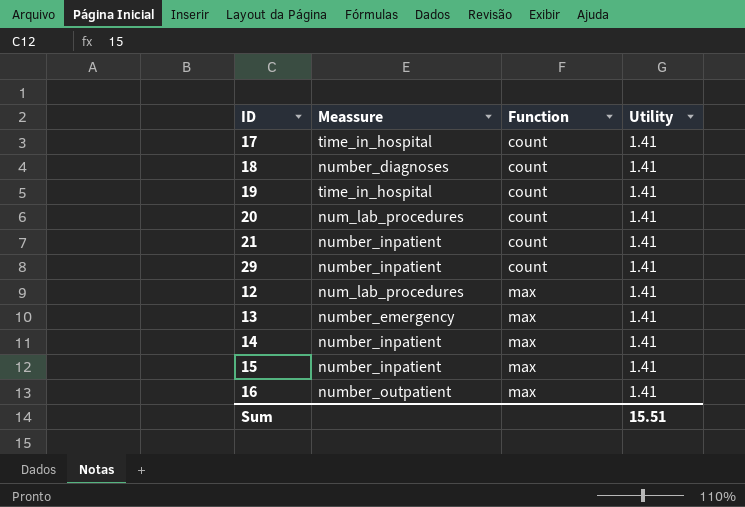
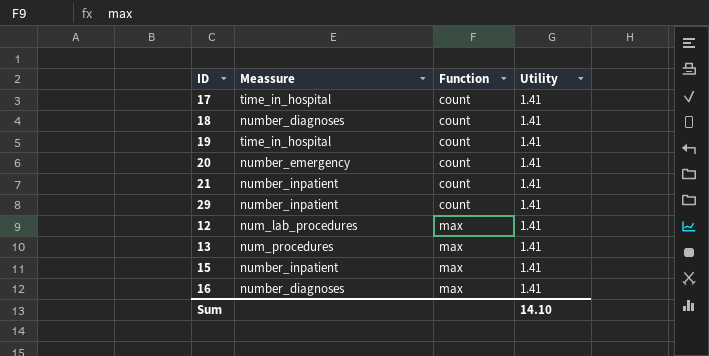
row 14: number_inpatient | max | 1.41 -> none
20 | Meassure: num_lab_procedures -> number_emergency
13 | Meassure: number_emergency -> num_procedures
16 | Meassure: number_outpatient -> number_diagnoses
Sum | Utility: 15.51 -> 14.10

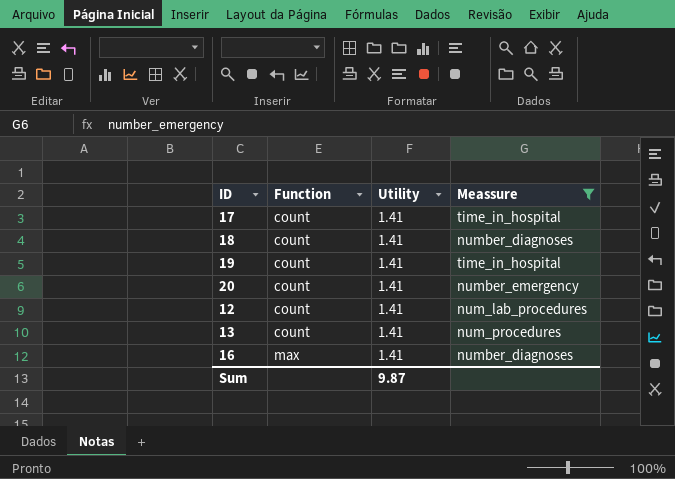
filter: none -> Meassure != number_inpatient
column Meassure | position: 2 -> 4
12 | Function: max -> count
13 | Function: max -> count
Sum | Utility: 14.10 -> 9.87

